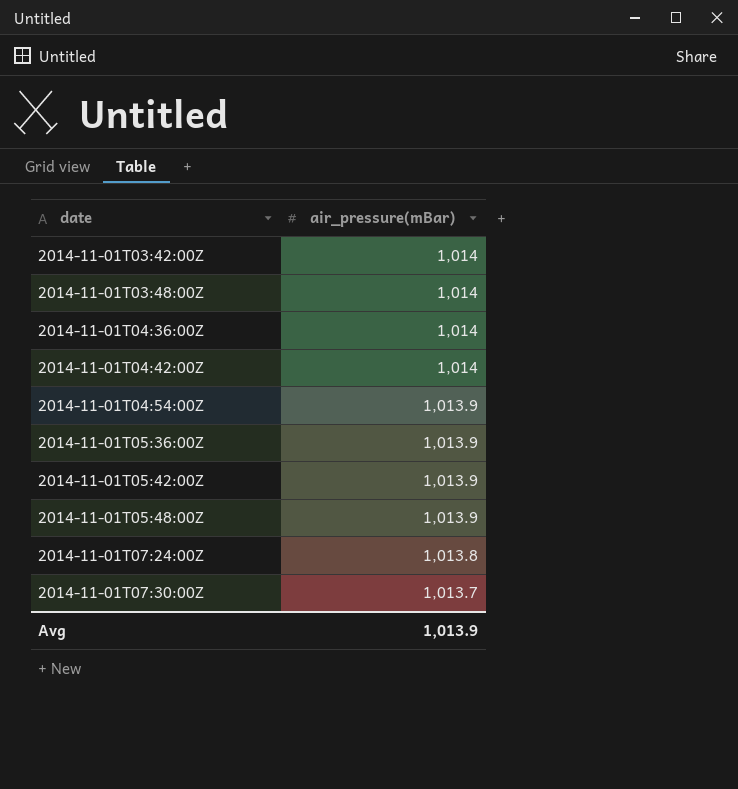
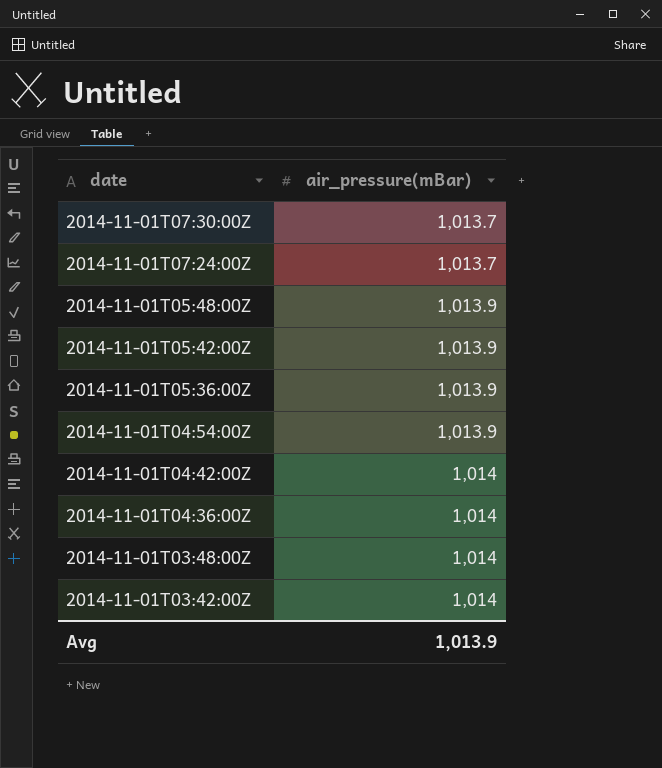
row order: date ascending -> date descending
2014-11-01T07:24:00Z | air_pressure(mBar): 1,013.8 -> 1,013.7

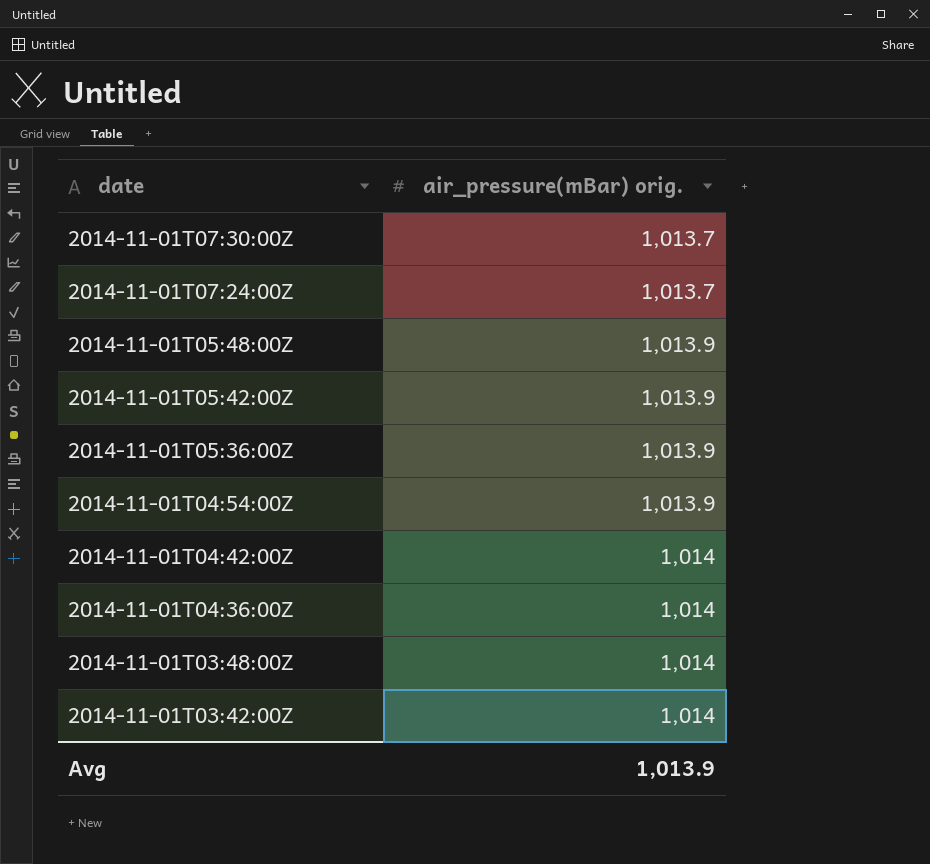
column name: air_pressure(mBar) -> air_pressure(mBar) orig.

